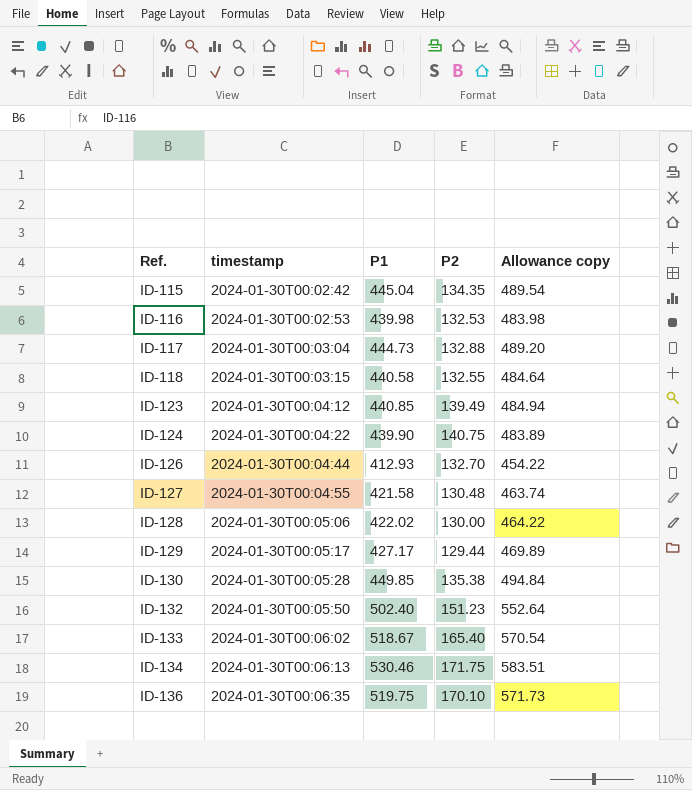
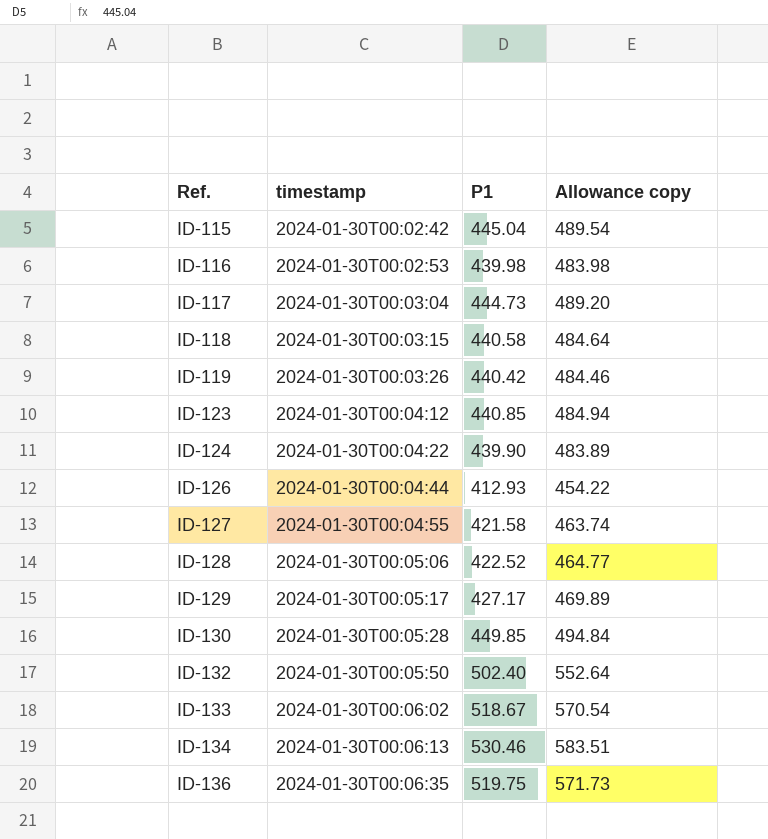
column P2 | position: 4 -> none
row ID-119: none -> 2024-01-30T00:03:26 | 440.42 | 484.46
ID-128 | P1: 422.02 -> 422.52
ID-128 | Allowance copy: 464.22 -> 464.77

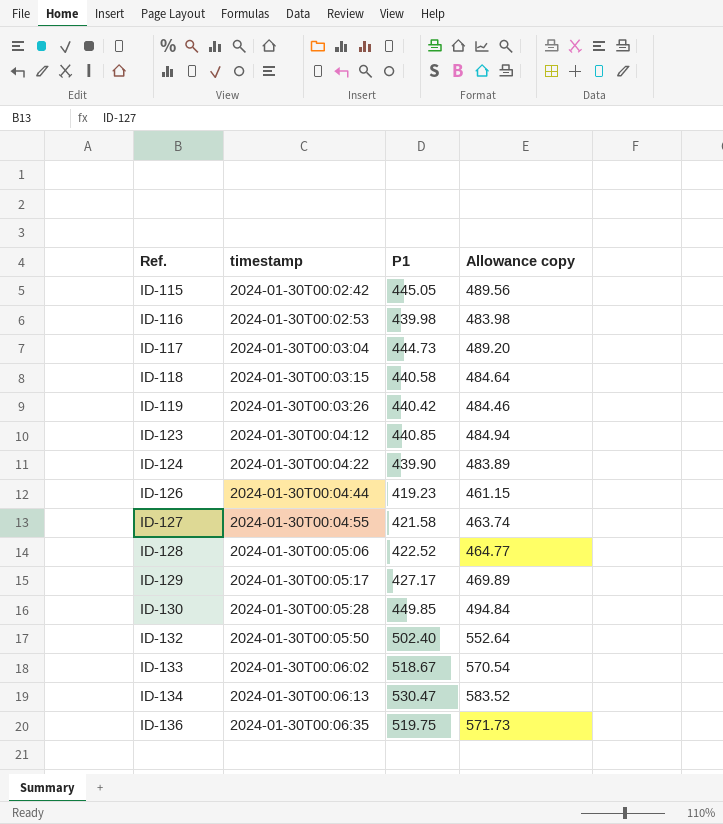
ID-115 | P1: 445.04 -> 445.05
ID-115 | Allowance copy: 489.54 -> 489.56
ID-126 | P1: 412.93 -> 419.23
ID-126 | Allowance copy: 454.22 -> 461.15
ID-134 | P1: 530.46 -> 530.47
ID-134 | Allowance copy: 583.51 -> 583.52

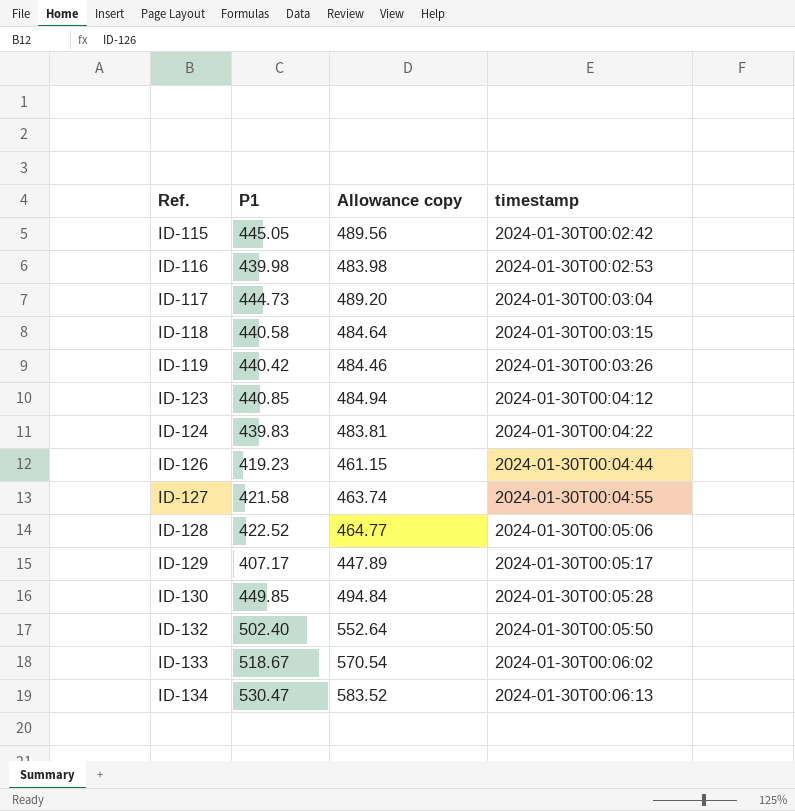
column timestamp | position: 2 -> 4
row ID-136: 2024-01-30T00:06:35 | 519.75 | 571.73 -> none
ID-124 | P1: 439.90 -> 439.83
ID-124 | Allowance copy: 483.89 -> 483.81
ID-129 | P1: 427.17 -> 407.17
ID-129 | Allowance copy: 469.89 -> 447.89

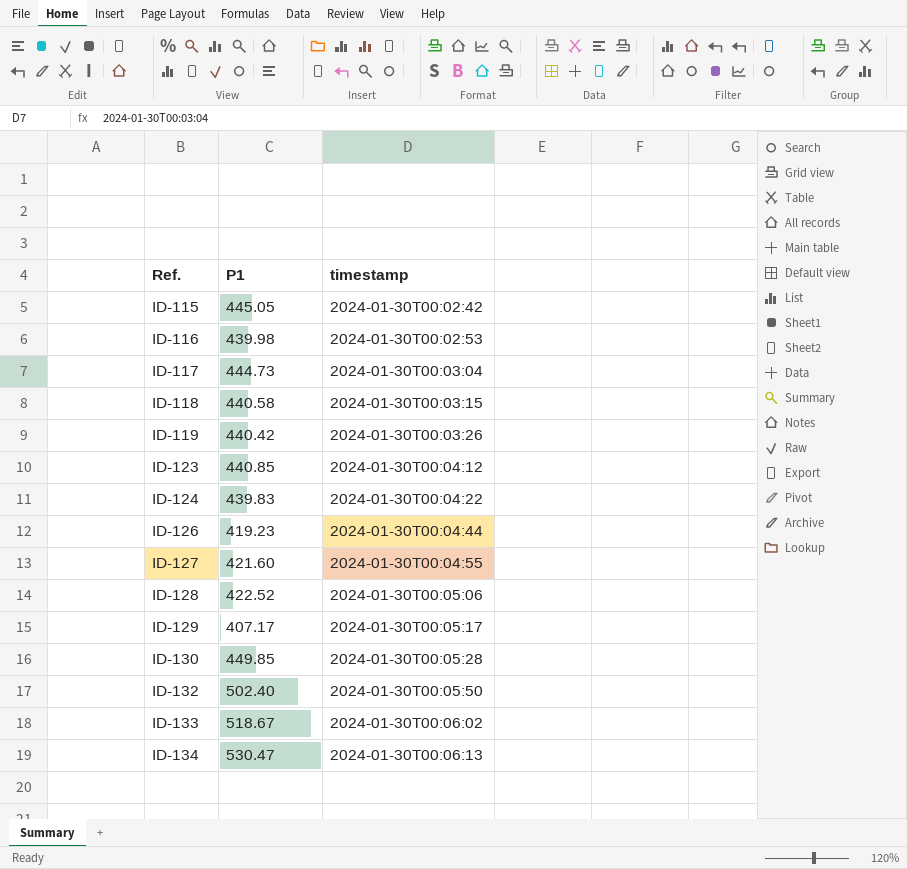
column Allowance copy | formula: [P1] * 1.1 -> none
ID-127 | P1: 421.58 -> 421.60

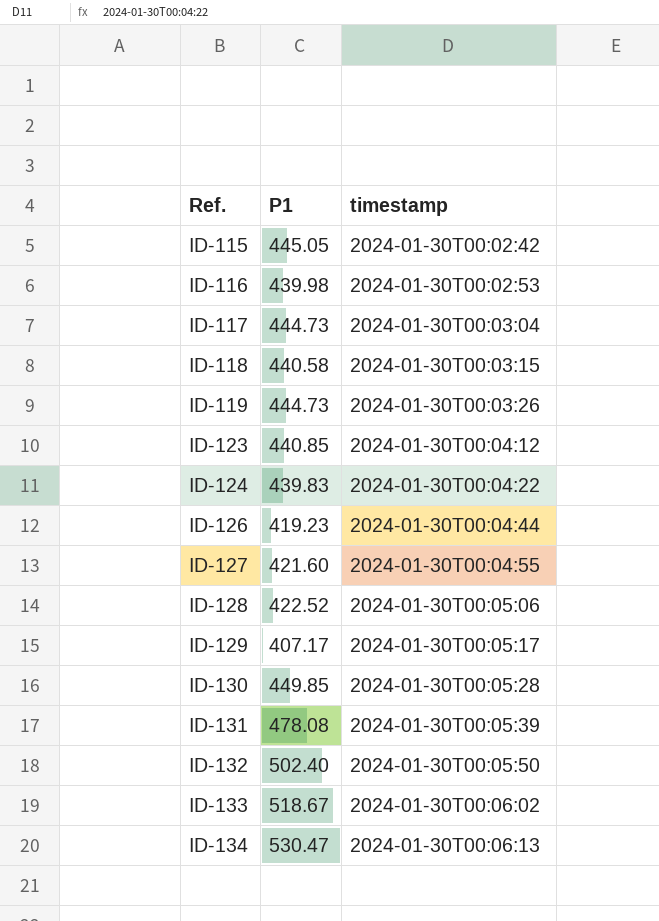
ID-119 | P1: 440.42 -> 444.73
row ID-131: none -> 478.08 | 2024-01-30T00:05:39

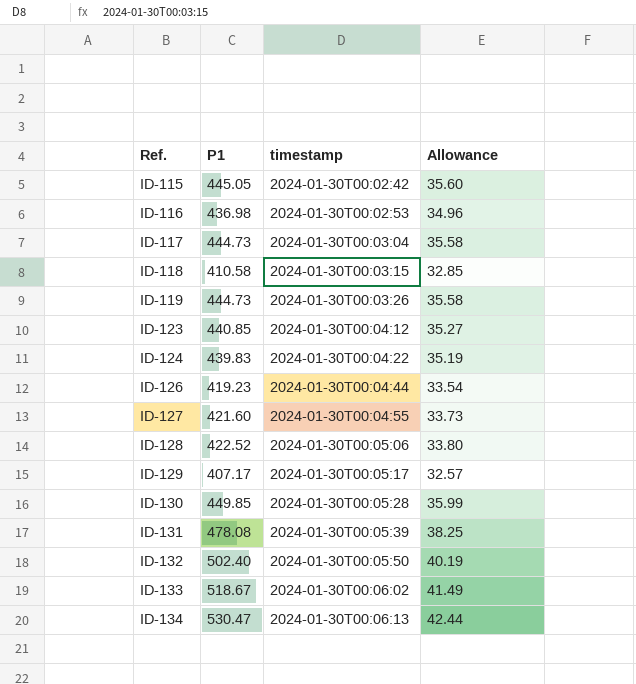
column Allowance | formula: none -> [P1] * 0.08
ID-116 | P1: 439.98 -> 436.98
ID-118 | P1: 440.58 -> 410.58

